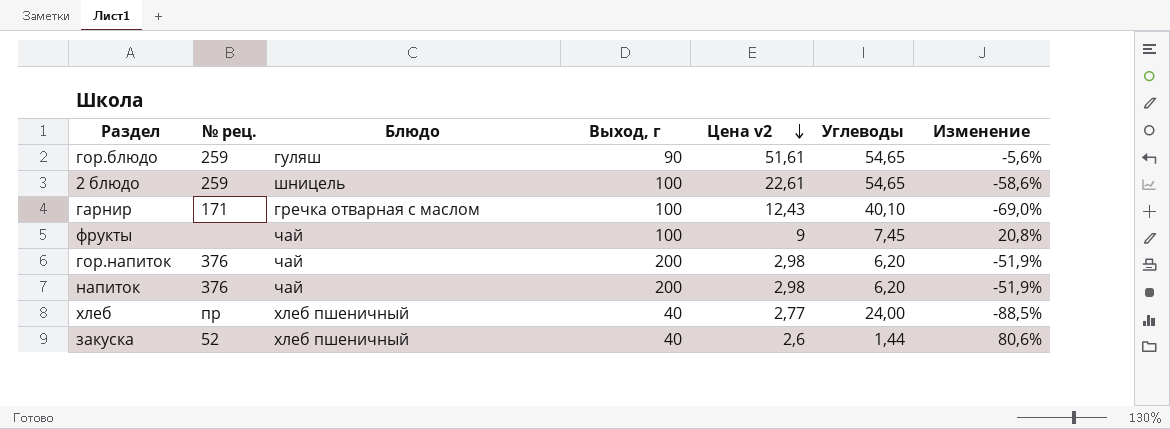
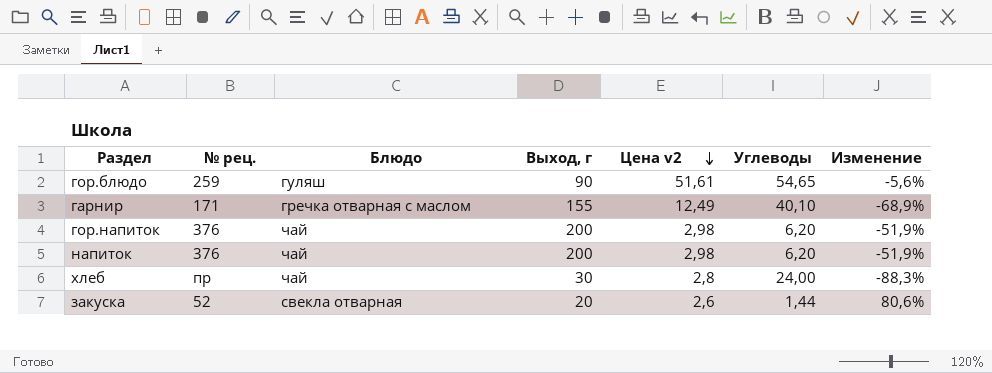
row 2 блюдо: 259 | шницель | 100 | 22,61 | 54,65 | -58,6% -> none
row фрукты: none | чай | 100 | 9 | 7,45 | 20,8% -> none
гарнир | Выход, г: 100 -> 155
гарнир | Цена v2: 12,43 -> 12,49
гарнир | Изменение: -69,0% -> -68,9%
хлеб | Блюдо: хлеб пшеничный -> чай
хлеб | Выход, г: 40 -> 30
хлеб | Цена v2: 2,77 -> 2,8
хлеб | Изменение: -88,5% -> -88,3%
закуска | Блюдо: хлеб пшеничный -> свекла отварная
закуска | Выход, г: 40 -> 20

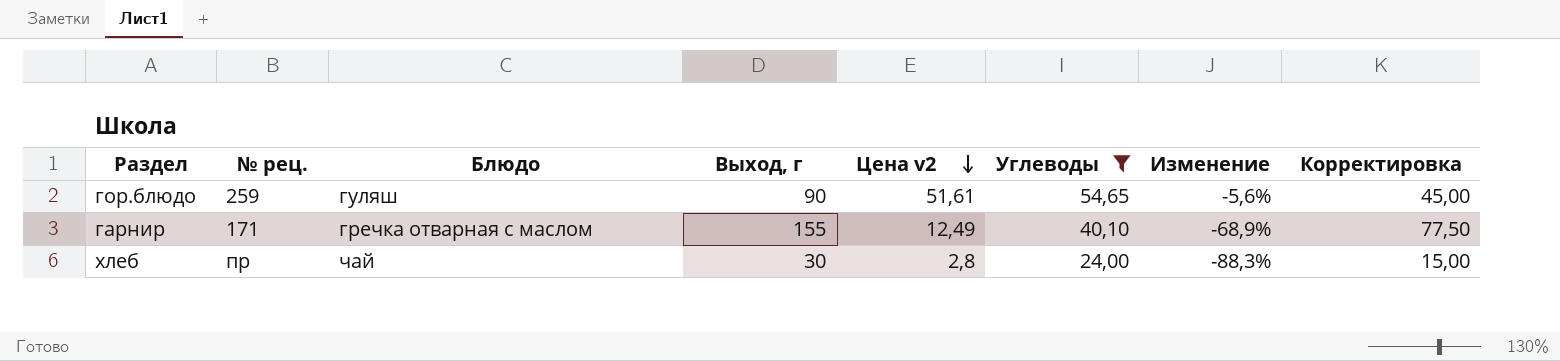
filter: none -> Углеводы >= 24,00
column Корректировка | formula: none -> [Выход, г] * 0,5

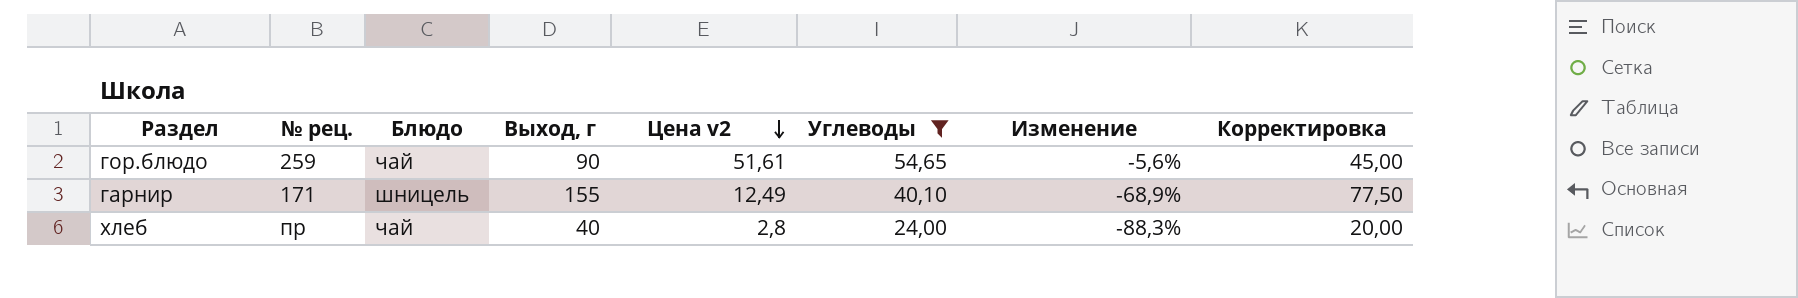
гор.блюдо | Блюдо: гуляш -> чай
гарнир | Блюдо: гречка отварная с маслом -> шницель
хлеб | Выход, г: 30 -> 40
хлеб | Корректировка: 15,00 -> 20,00

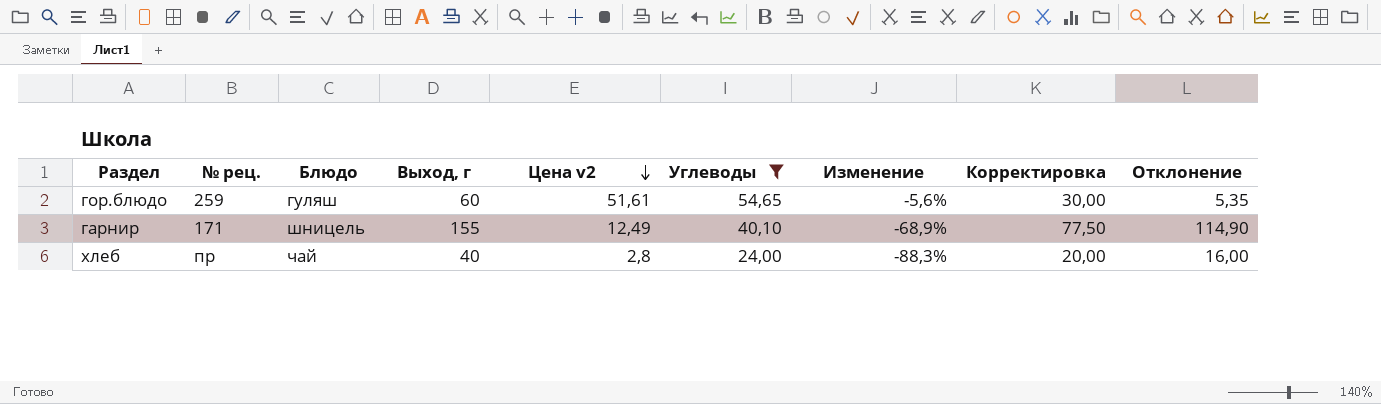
column Отклонение | formula: none -> [Выход, г] - [Углеводы]
гор.блюдо | Блюдо: чай -> гуляш
гор.блюдо | Выход, г: 90 -> 60
гор.блюдо | Корректировка: 45,00 -> 30,00

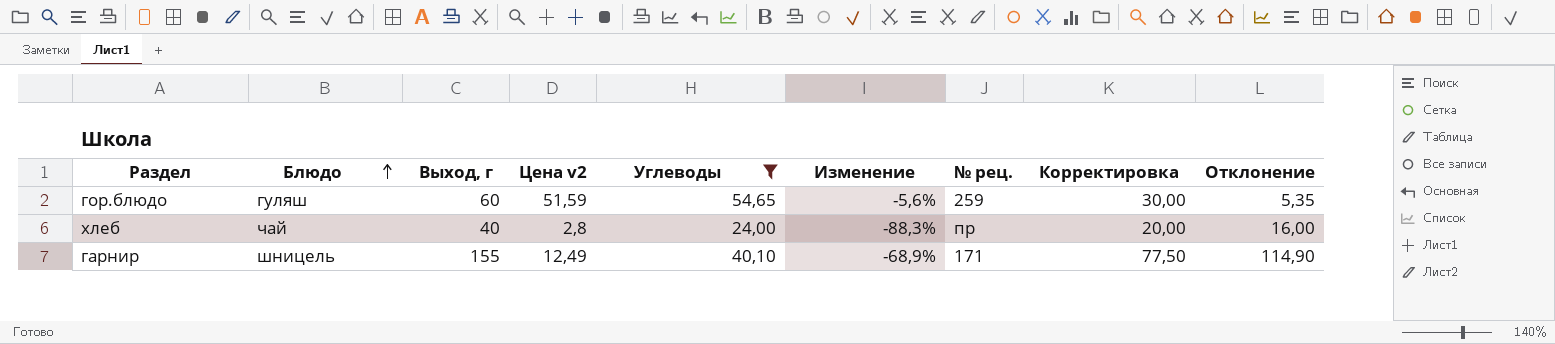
row order: Цена v2 descending -> Блюдо ascending
column № рец. | position: 2 -> 7
гор.блюдо | Цена v2: 51,61 -> 51,59

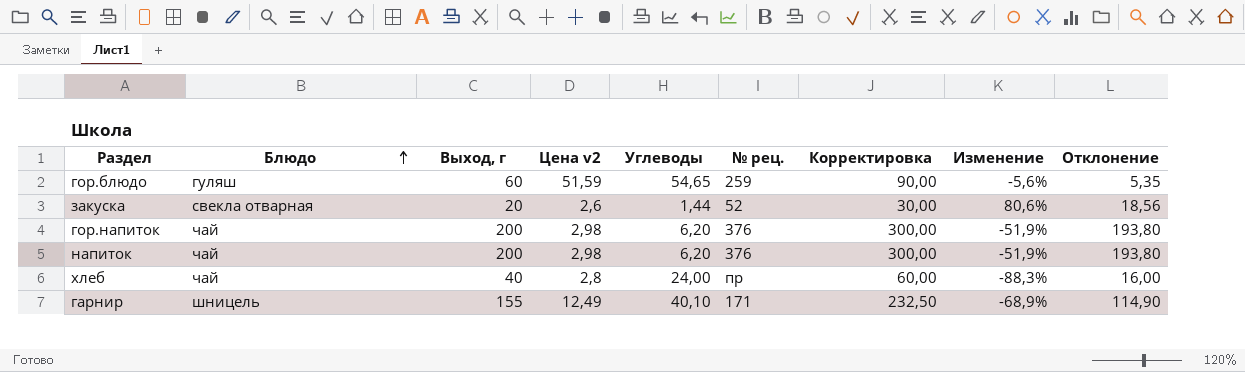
filter: Углеводы >= 24,00 -> none
column Корректировка | formula: [Выход, г] * 0,5 -> [Выход, г] * 1,5
column Изменение | position: 6 -> 8

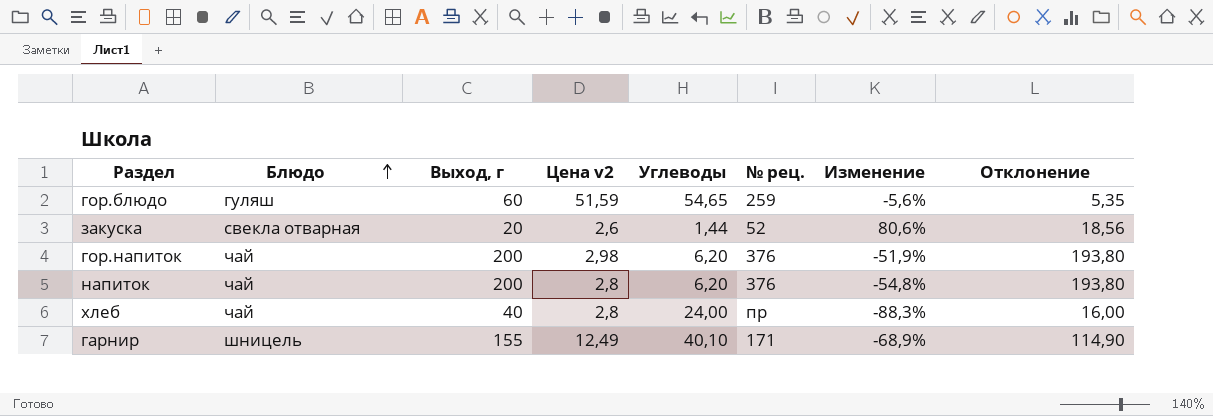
column Корректировка | formula: [Выход, г] * 1,5 -> none
напиток | Цена v2: 2,98 -> 2,8
напиток | Изменение: -51,9% -> -54,8%

